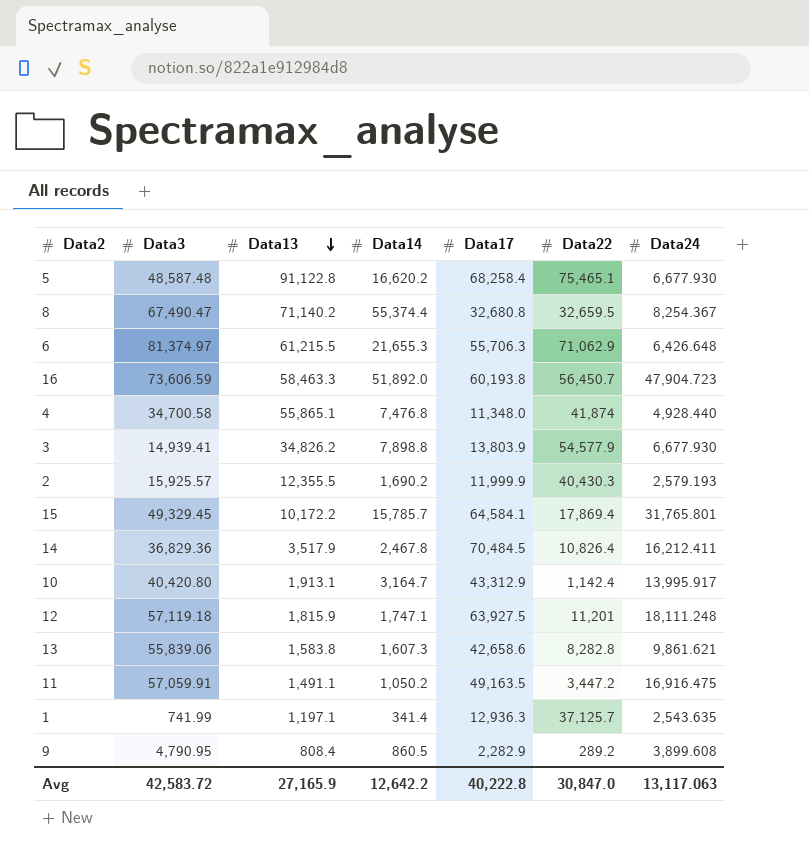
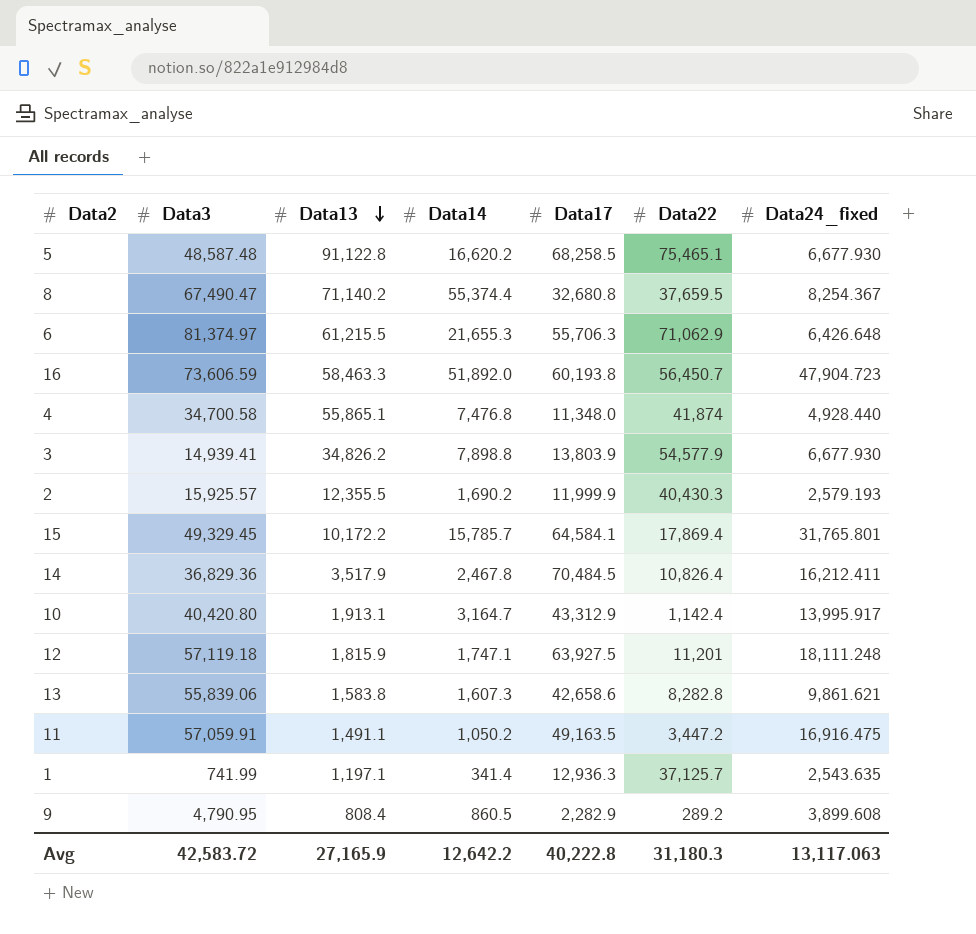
column name: Data24 -> Data24_fixed
5 | Data17: 68,258.4 -> 68,258.5
8 | Data22: 32,659.5 -> 37,659.5
Avg | Data22: 30,847.0 -> 31,180.3

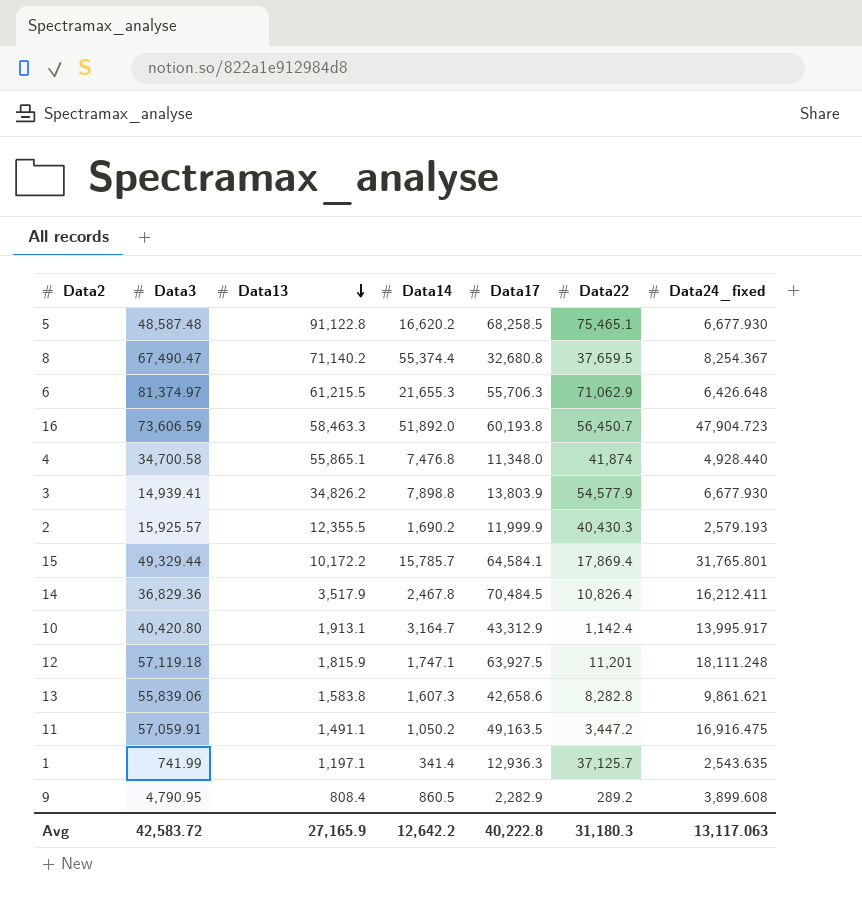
15 | Data3: 49,329.45 -> 49,329.44

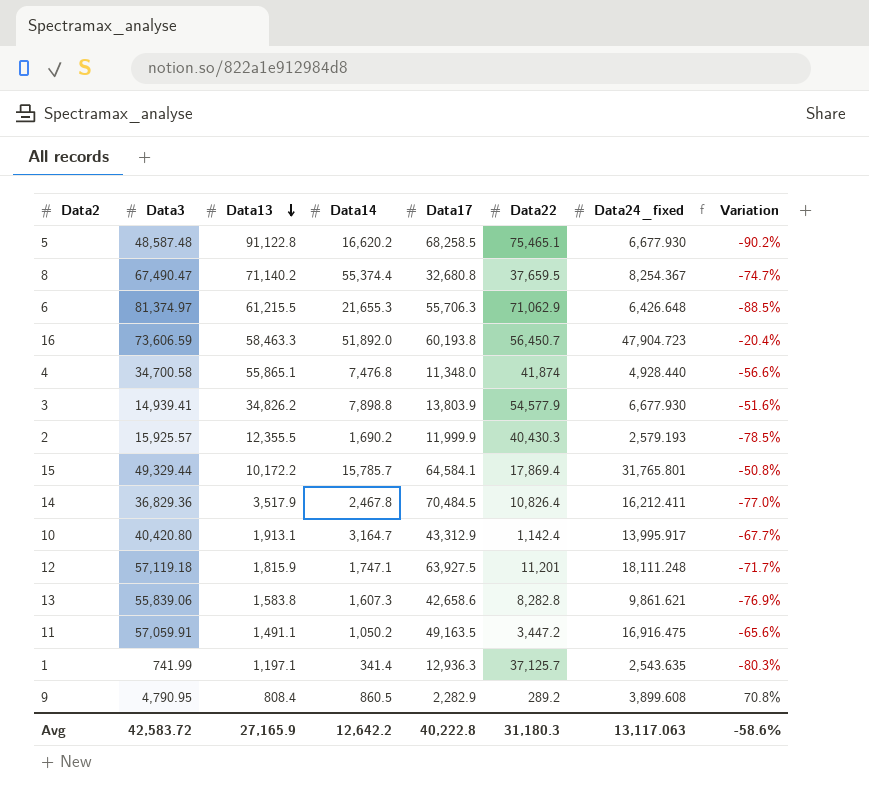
column Variation | formula: none -> ([Data24_fixed] - [Data17]) / [Data17]

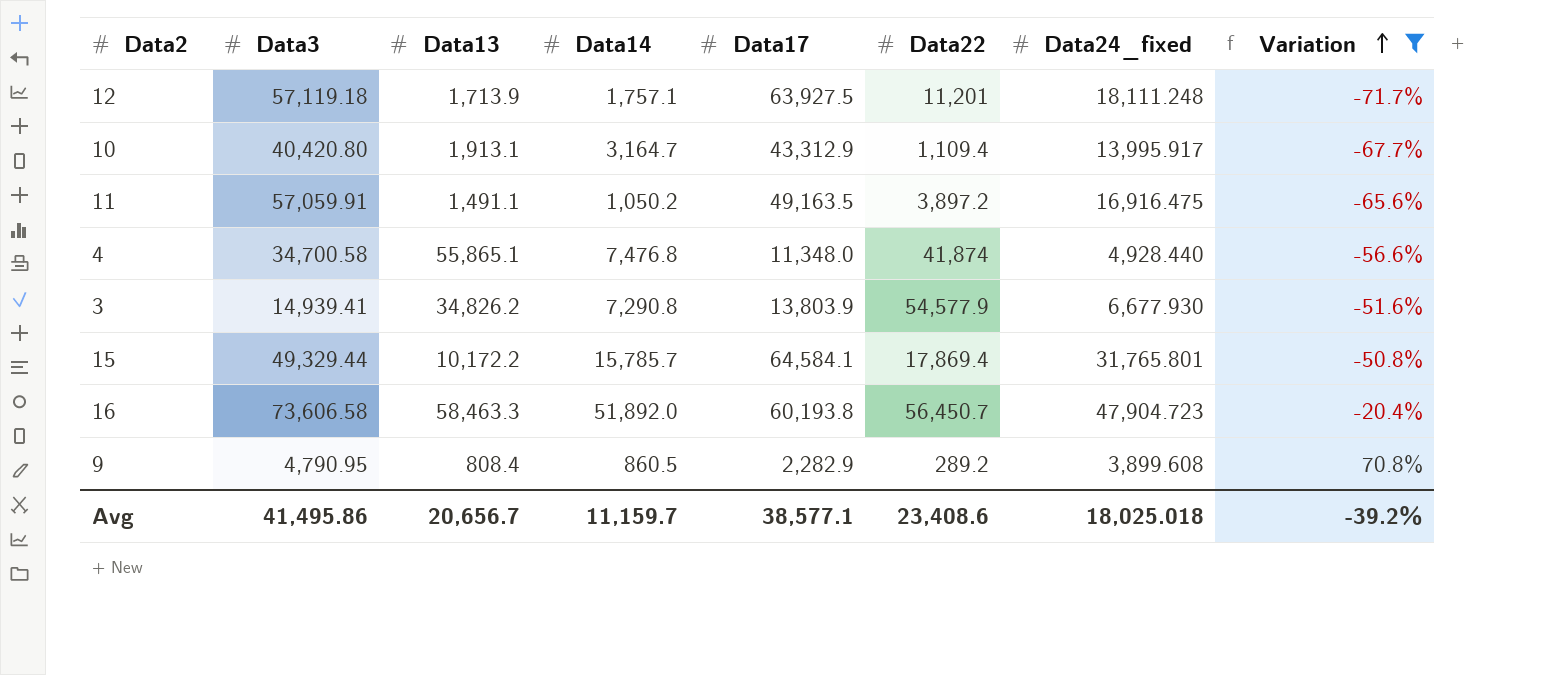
filter: none -> Variation >= -71.7%
row order: Data13 descending -> Variation ascending
12 | Data13: 1,815.9 -> 1,713.9
12 | Data14: 1,747.1 -> 1,757.1
10 | Data22: 1,142.4 -> 1,109.4
11 | Data22: 3,447.2 -> 3,897.2
3 | Data14: 7,898.8 -> 7,290.8
16 | Data3: 73,606.59 -> 73,606.58
Avg | Data3: 42,583.72 -> 41,495.86
Avg | Data13: 27,165.9 -> 20,656.7
Avg | Data14: 12,642.2 -> 11,159.7
Avg | Data17: 40,222.8 -> 38,577.1
Avg | Data22: 31,180.3 -> 23,408.6
Avg | Data24_fixed: 13,117.063 -> 18,025.018
Avg | Variation: -58.6% -> -39.2%

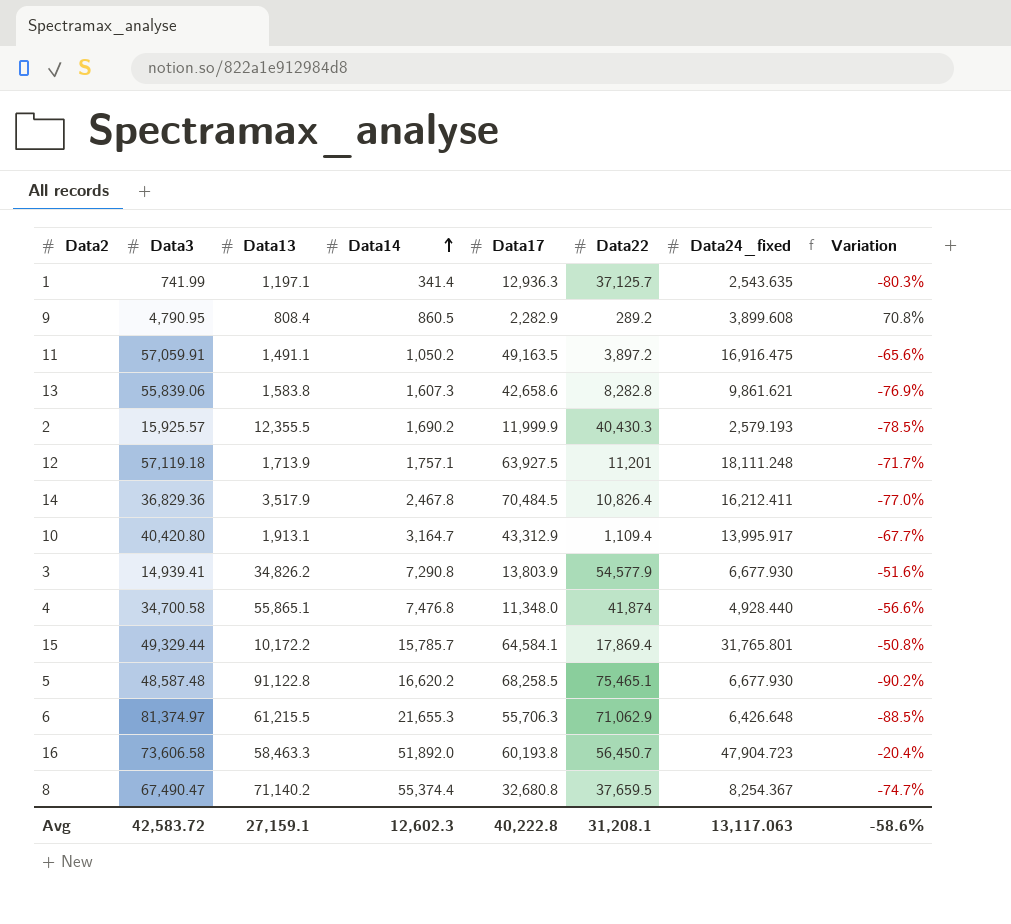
filter: Variation >= -71.7% -> none
row order: Variation ascending -> Data14 ascending
Avg | Data3: 41,495.86 -> 42,583.72
Avg | Data13: 20,656.7 -> 27,159.1
Avg | Data14: 11,159.7 -> 12,602.3
Avg | Data17: 38,577.1 -> 40,222.8
Avg | Data22: 23,408.6 -> 31,208.1
Avg | Data24_fixed: 18,025.018 -> 13,117.063
Avg | Variation: -39.2% -> -58.6%

